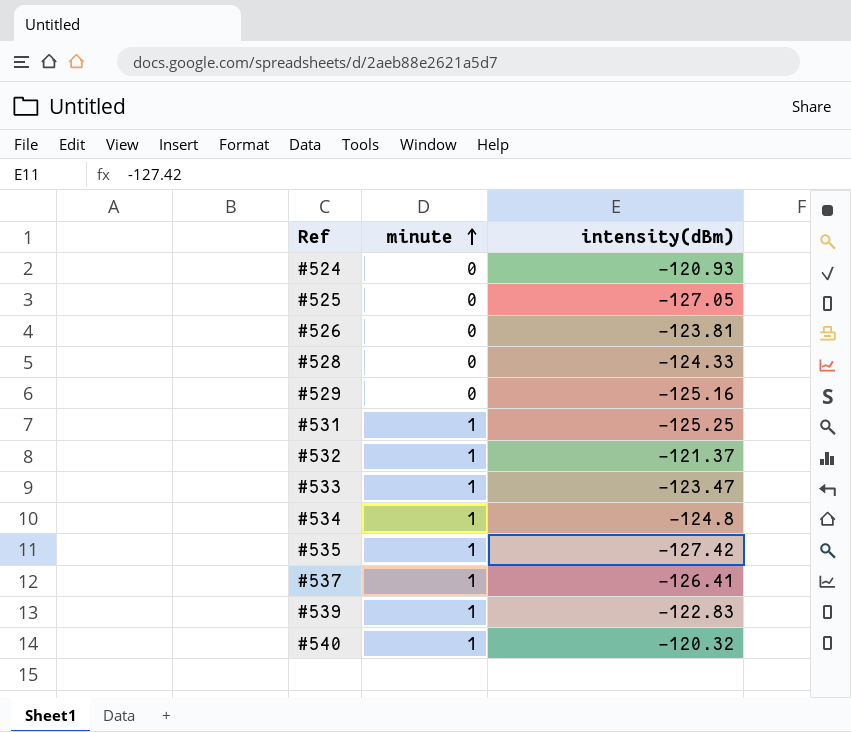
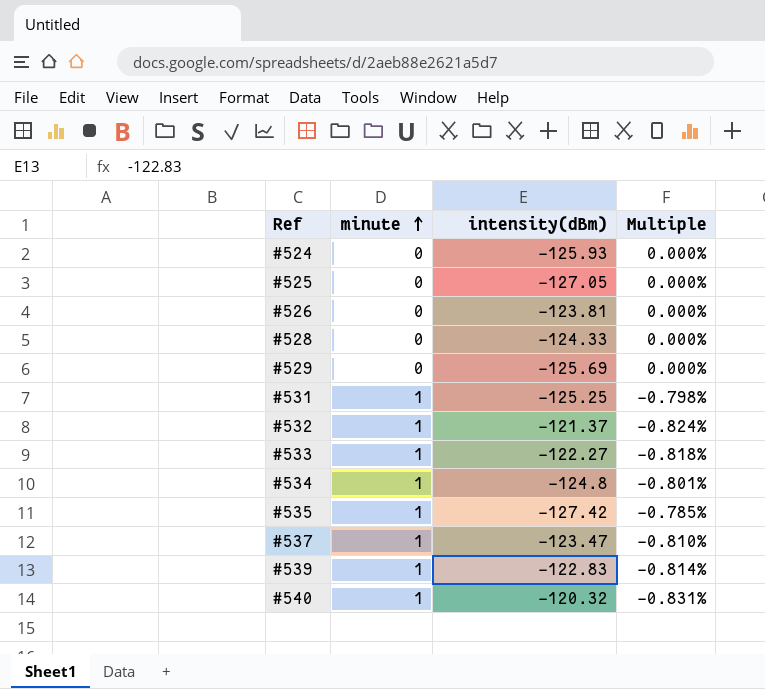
column Multiple | formula: none -> [minute] / [intensity(dBm)]
#524 | intensity(dBm): -120.93 -> -125.93
#529 | intensity(dBm): -125.16 -> -125.69
#533 | intensity(dBm): -123.47 -> -122.27
#537 | intensity(dBm): -126.41 -> -123.47

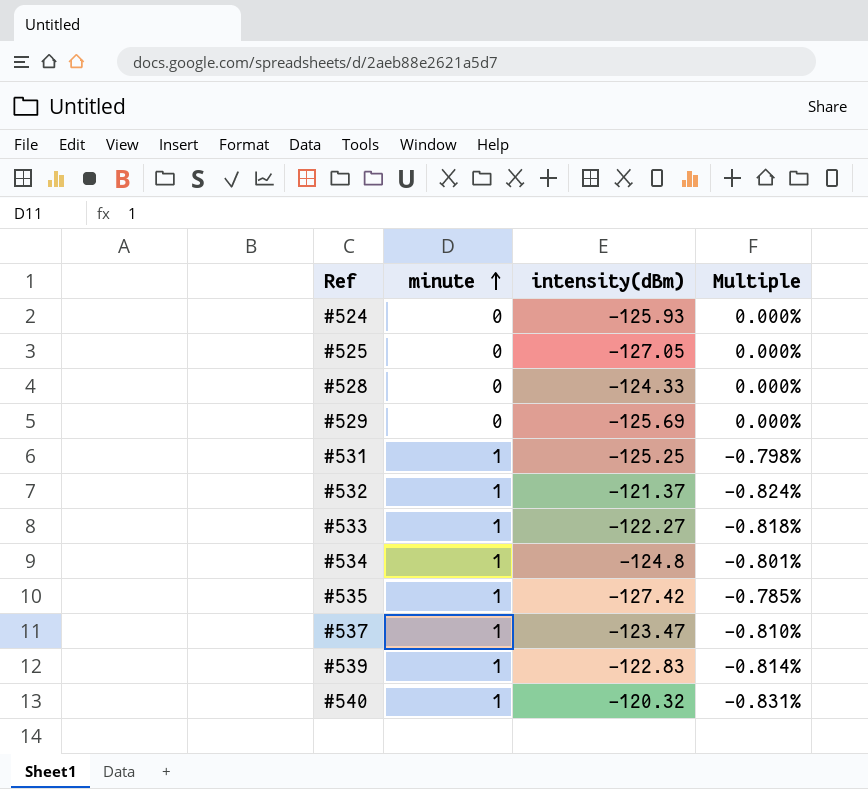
row #526: 0 | -123.81 | 0.000% -> none

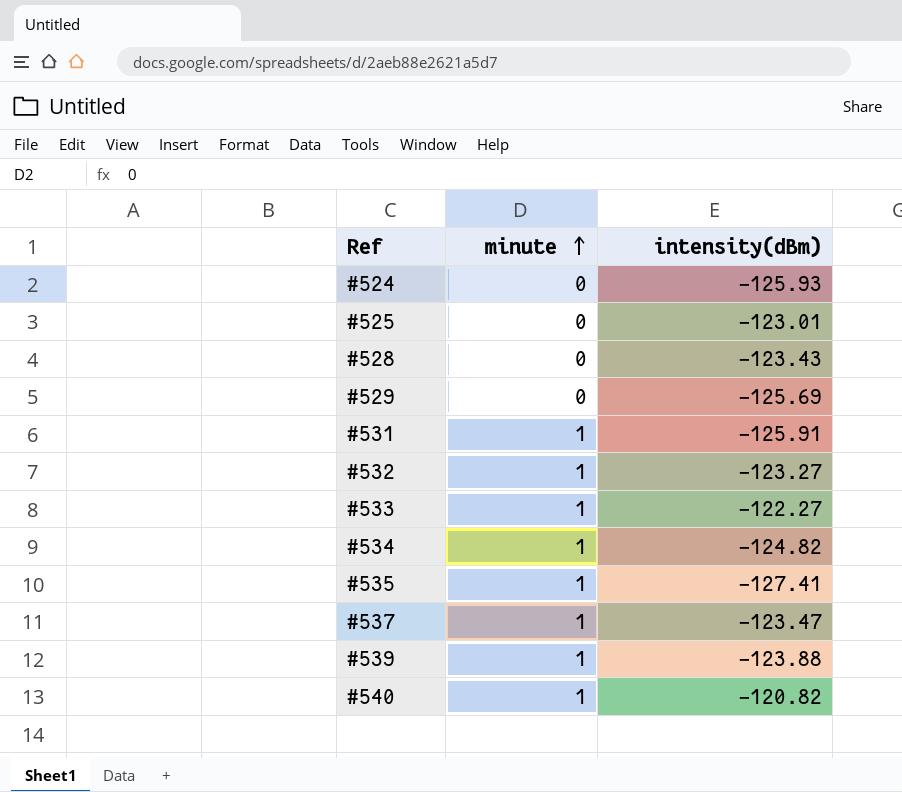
column Multiple | formula: [minute] / [intensity(dBm)] -> none
#525 | intensity(dBm): -127.05 -> -123.01
#528 | intensity(dBm): -124.33 -> -123.43
#531 | intensity(dBm): -125.25 -> -125.91
#532 | intensity(dBm): -121.37 -> -123.27
#534 | intensity(dBm): -124.8 -> -124.82
#535 | intensity(dBm): -127.42 -> -127.41
#539 | intensity(dBm): -122.83 -> -123.88
#540 | intensity(dBm): -120.32 -> -120.82

